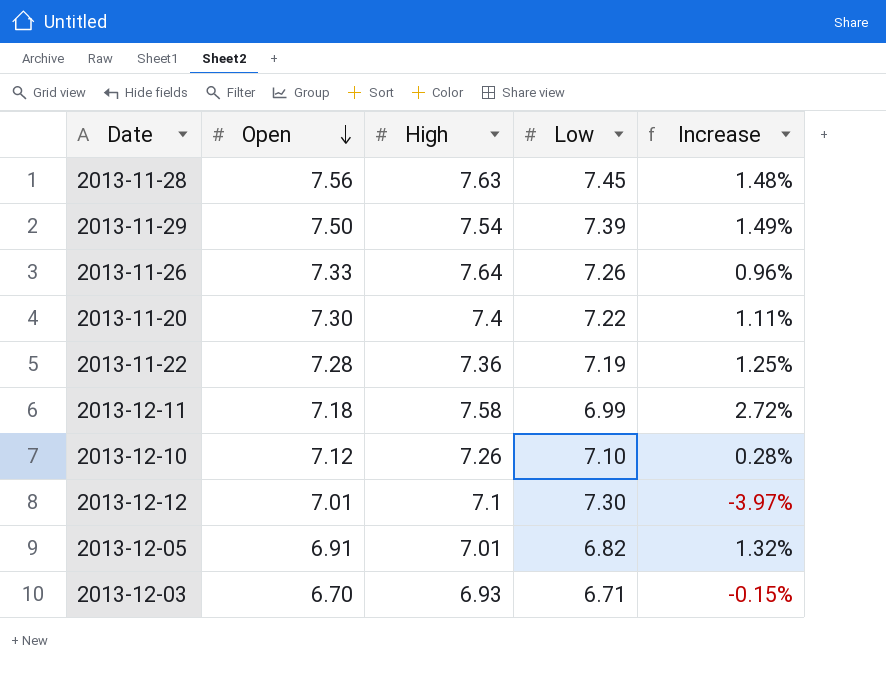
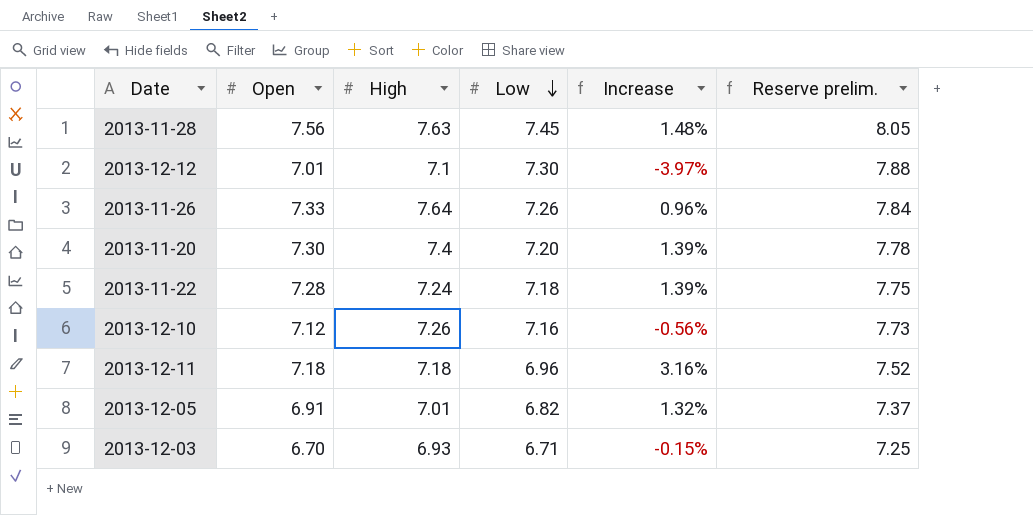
row order: Open descending -> Low descending
column Reserve prelim. | formula: none -> [Low] * 1.08
row 2013-11-29: 7.50 | 7.54 | 7.39 | 1.49% -> none
2013-11-20 | Low: 7.22 -> 7.20
2013-11-20 | Increase: 1.11% -> 1.39%
2013-11-22 | High: 7.36 -> 7.24
2013-11-22 | Low: 7.19 -> 7.18
2013-11-22 | Increase: 1.25% -> 1.39%
2013-12-10 | Low: 7.10 -> 7.16
2013-12-10 | Increase: 0.28% -> -0.56%
2013-12-11 | High: 7.58 -> 7.18
2013-12-11 | Low: 6.99 -> 6.96
2013-12-11 | Increase: 2.72% -> 3.16%

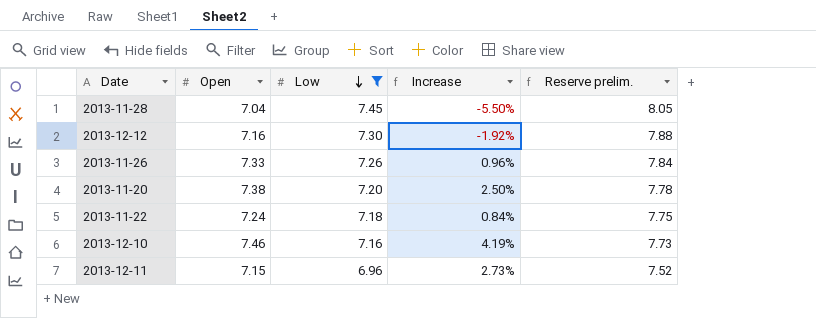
filter: none -> Low >= 6.96
column High | position: 3 -> none
2013-11-28 | Open: 7.56 -> 7.04
2013-11-28 | Increase: 1.48% -> -5.50%
2013-12-12 | Open: 7.01 -> 7.16
2013-12-12 | Increase: -3.97% -> -1.92%
2013-11-20 | Open: 7.30 -> 7.38
2013-11-20 | Increase: 1.39% -> 2.50%
2013-11-22 | Open: 7.28 -> 7.24
2013-11-22 | Increase: 1.39% -> 0.84%
2013-12-10 | Open: 7.12 -> 7.46
2013-12-10 | Increase: -0.56% -> 4.19%
2013-12-11 | Open: 7.18 -> 7.15
2013-12-11 | Increase: 3.16% -> 2.73%

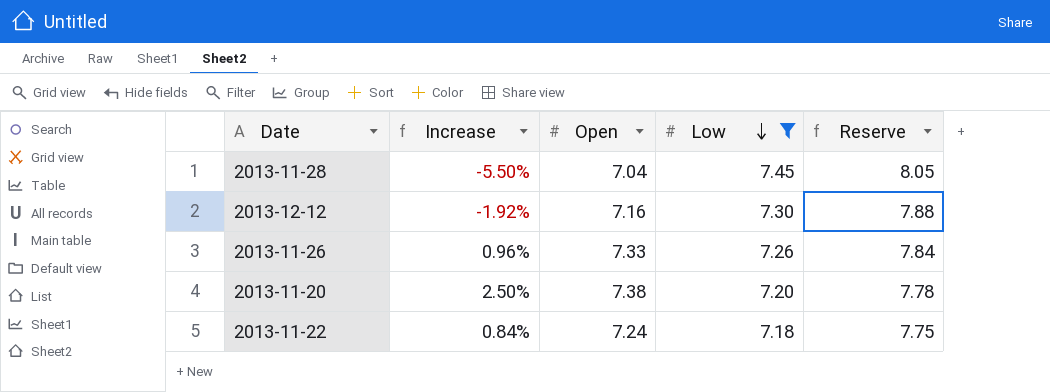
column Increase | position: 4 -> 2
column name: Reserve prelim. -> Reserve
row 2013-12-10: 7.46 | 7.16 | 4.19% | 7.73 -> none
row 2013-12-11: 7.15 | 6.96 | 2.73% | 7.52 -> none

